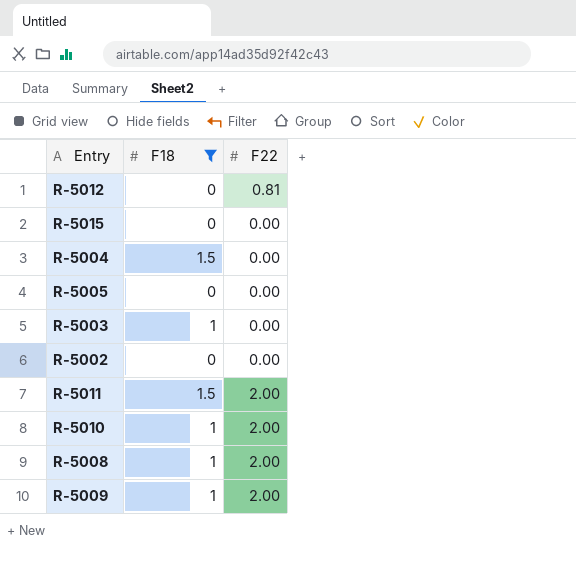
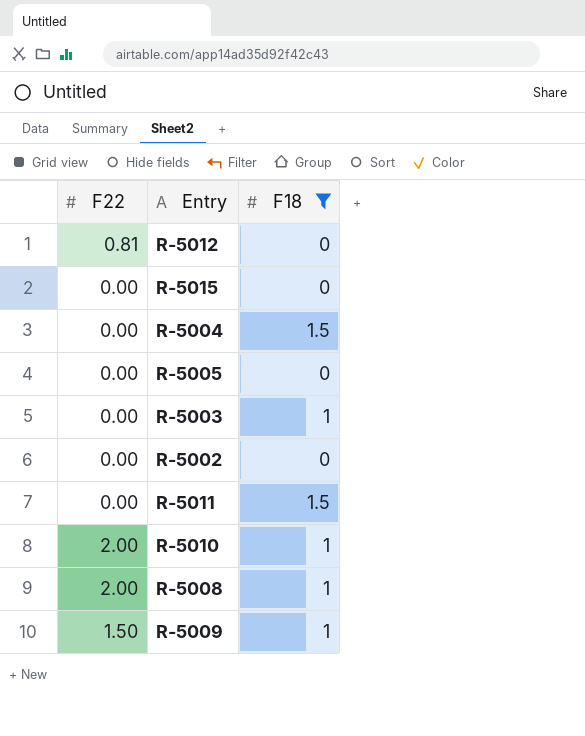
column F22 | position: 3 -> 1
R-5011 | F22: 2.00 -> 0.00
R-5009 | F22: 2.00 -> 1.50

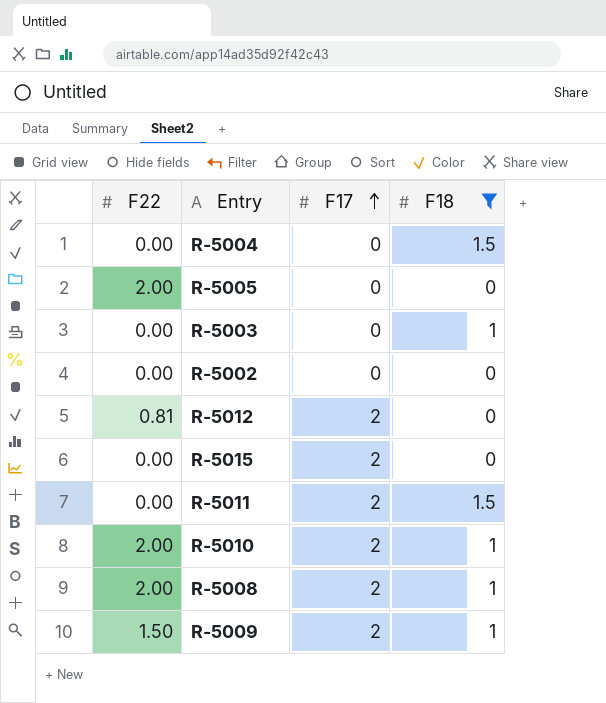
row order: none -> F17 ascending
column F17 | position: none -> 3
R-5005 | F22: 0.00 -> 2.00

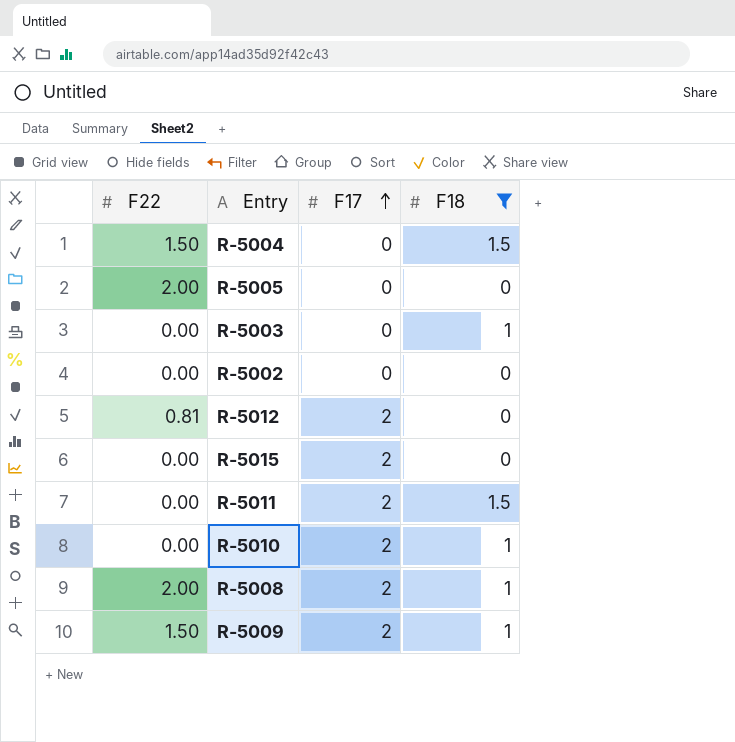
R-5004 | F22: 0.00 -> 1.50
R-5010 | F22: 2.00 -> 0.00

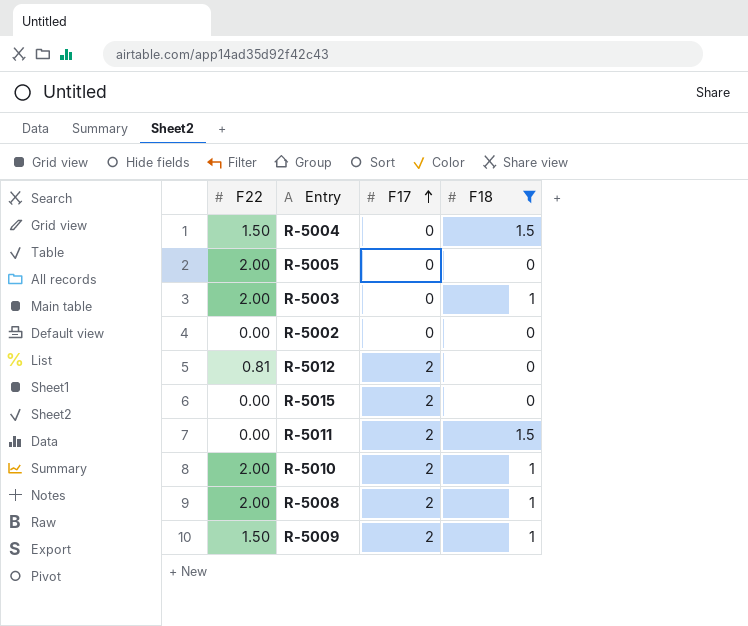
R-5003 | F22: 0.00 -> 2.00
R-5010 | F22: 0.00 -> 2.00

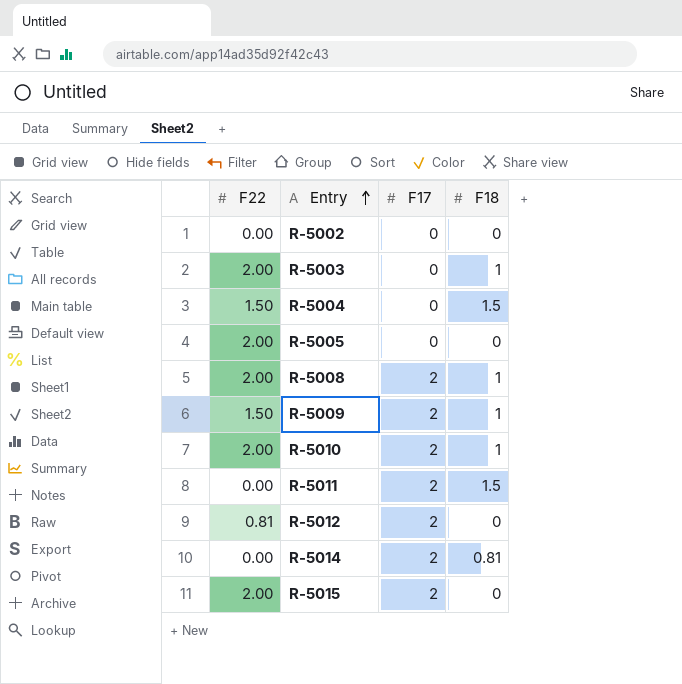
filter: F18 != 0.81 -> none
row order: F17 ascending -> Entry ascending
R-5015 | F22: 0.00 -> 2.00

